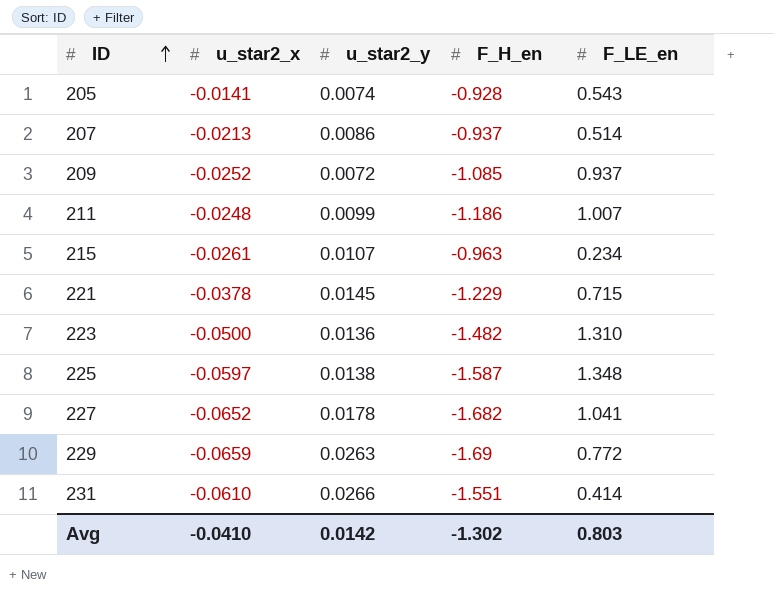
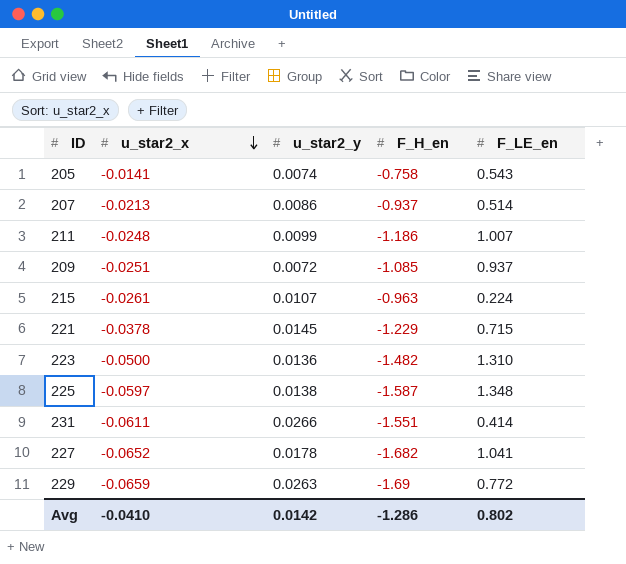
row order: ID ascending -> u_star2_x descending
205 | F_H_en: -0.928 -> -0.758
209 | u_star2_x: -0.0252 -> -0.0251
215 | F_LE_en: 0.234 -> 0.224
231 | u_star2_x: -0.0610 -> -0.0611
Avg | F_H_en: -1.302 -> -1.286
Avg | F_LE_en: 0.803 -> 0.802

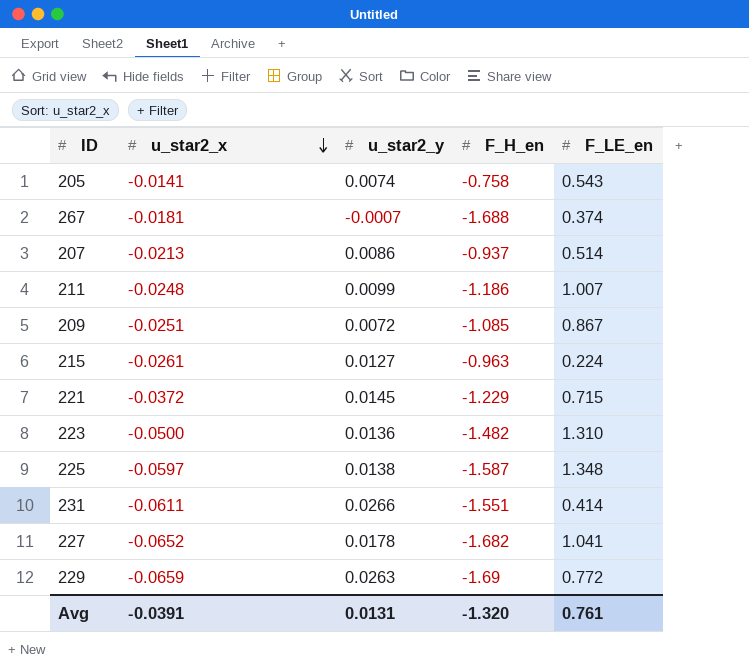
row 267: none -> -0.0181 | -0.0007 | -1.688 | 0.374
209 | F_LE_en: 0.937 -> 0.867
215 | u_star2_y: 0.0107 -> 0.0127
221 | u_star2_x: -0.0378 -> -0.0372
Avg | u_star2_x: -0.0410 -> -0.0391
Avg | u_star2_y: 0.0142 -> 0.0131
Avg | F_H_en: -1.286 -> -1.320
Avg | F_LE_en: 0.802 -> 0.761

